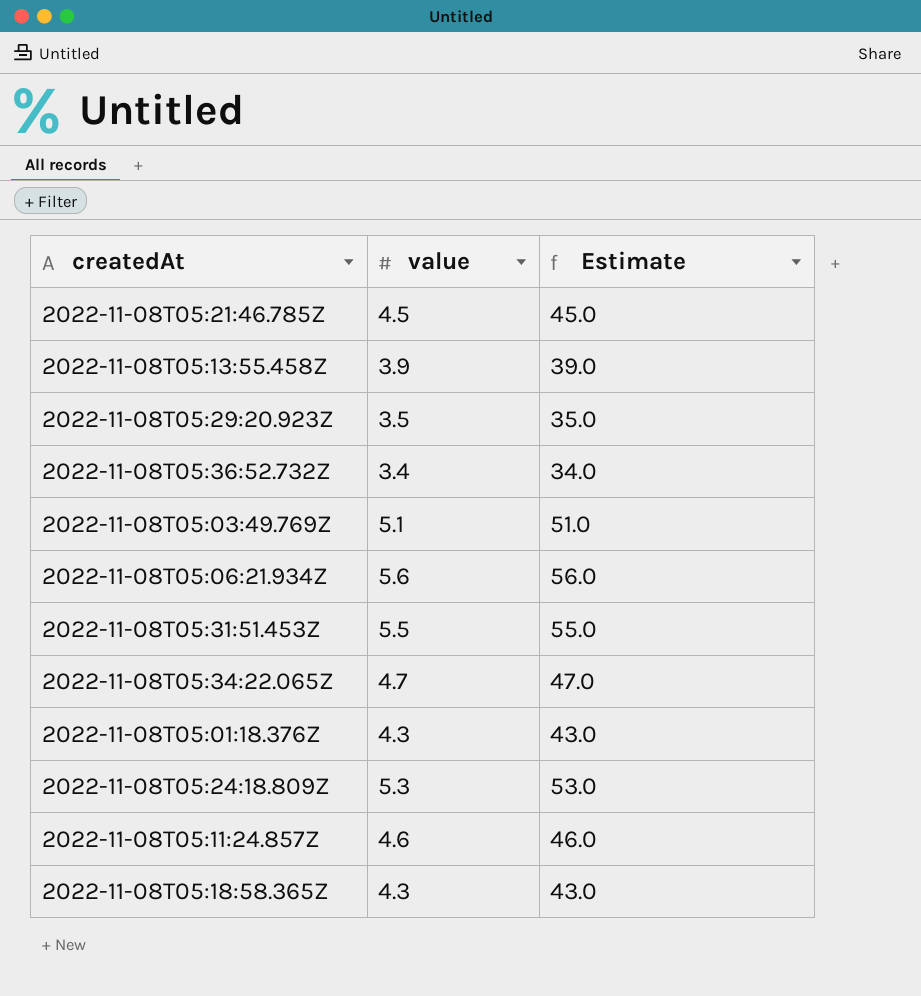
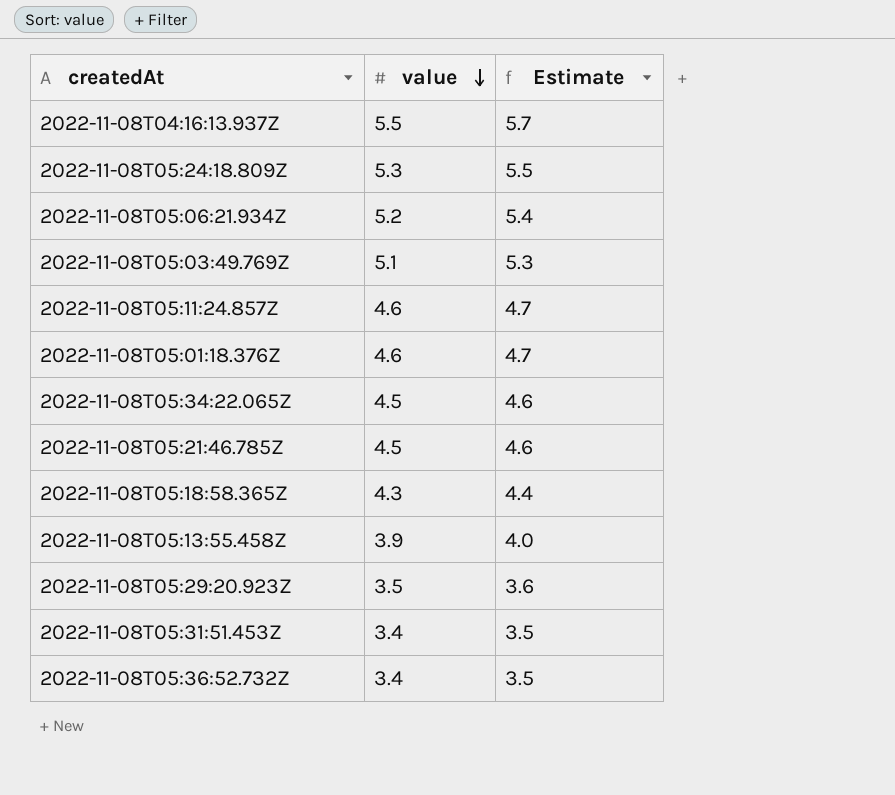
row order: none -> value descending
column Estimate | formula: [value] * 10 -> [value] * 1.03
row 2022-11-08T04:16:13.937Z: none -> 5.5 | 5.7
2022-11-08T05:06:21.934Z | value: 5.6 -> 5.2
2022-11-08T05:01:18.376Z | value: 4.3 -> 4.6
2022-11-08T05:34:22.065Z | value: 4.7 -> 4.5
2022-11-08T05:31:51.453Z | value: 5.5 -> 3.4

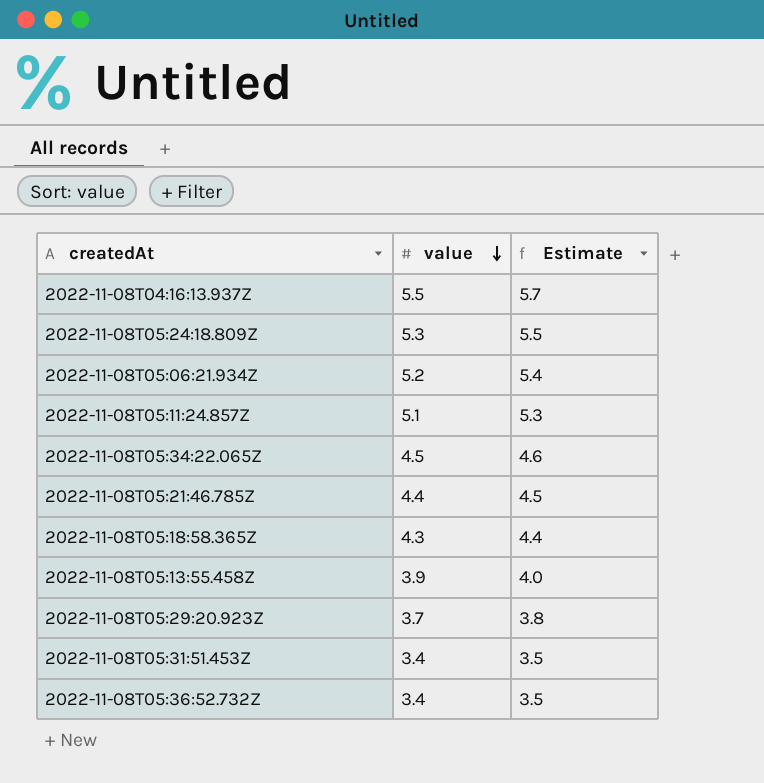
row 2022-11-08T05:03:49.769Z: 5.1 | 5.3 -> none
row 2022-11-08T05:01:18.376Z: 4.6 | 4.7 -> none
2022-11-08T05:11:24.857Z | value: 4.6 -> 5.1
2022-11-08T05:11:24.857Z | Estimate: 4.7 -> 5.3
2022-11-08T05:21:46.785Z | value: 4.5 -> 4.4
2022-11-08T05:21:46.785Z | Estimate: 4.6 -> 4.5
2022-11-08T05:29:20.923Z | value: 3.5 -> 3.7
2022-11-08T05:29:20.923Z | Estimate: 3.6 -> 3.8

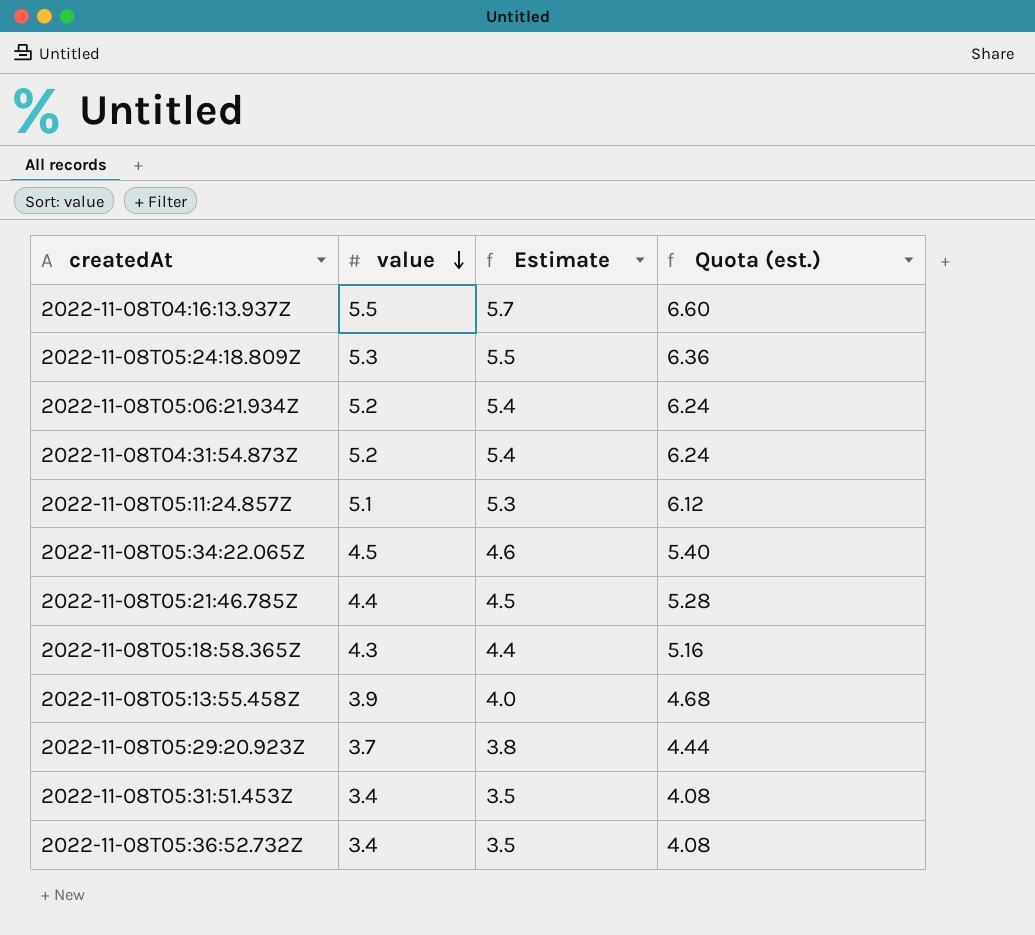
column Quota (est.) | formula: none -> [value] * 1.2
row 2022-11-08T04:31:54.873Z: none -> 5.2 | 5.4 | 6.24

